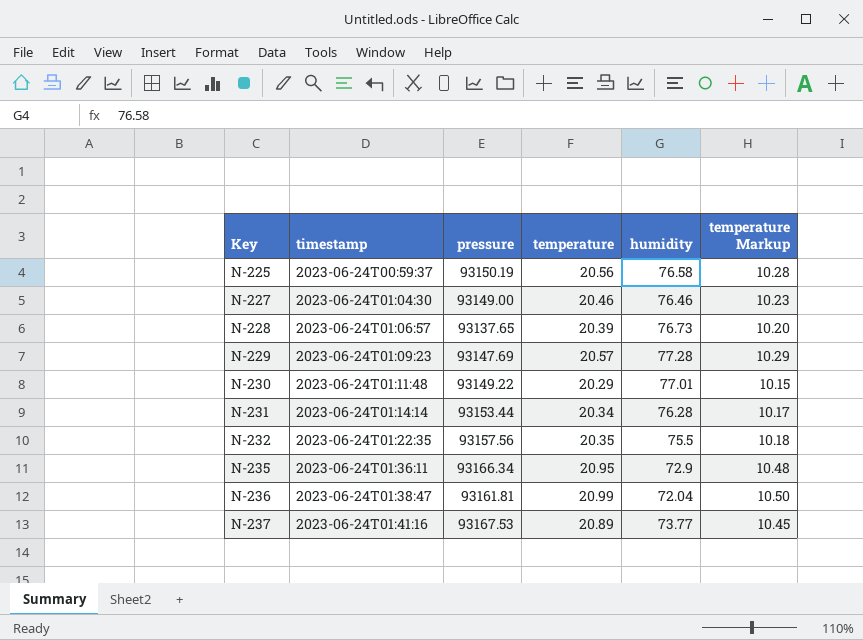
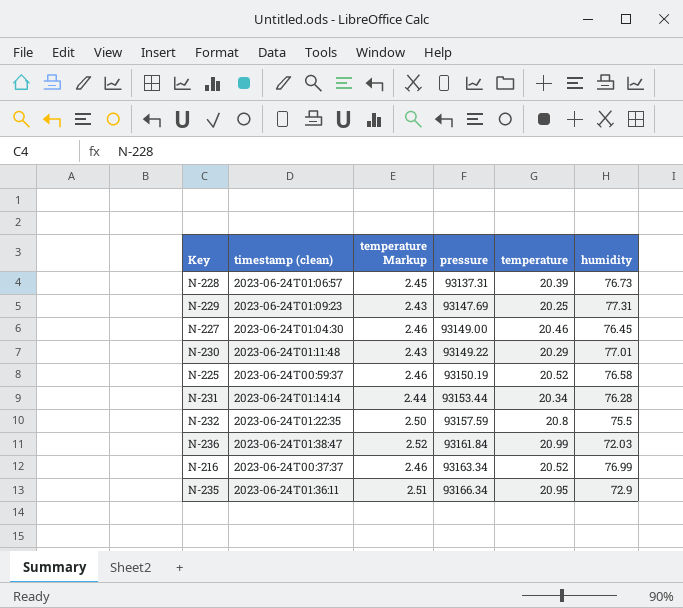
row order: Key ascending -> pressure ascending
column name: timestamp -> timestamp (clean)
column temperature Markup | formula: [temperature] * 0.5 -> [temperature] * 0.12
column temperature Markup | position: 6 -> 3
row N-237: 2023-06-24T01:41:16 | 93167.53 | 20.89 | 73.77 | 10.45 -> none
N-228 | pressure: 93137.65 -> 93137.31
N-229 | temperature: 20.57 -> 20.25
N-229 | humidity: 77.28 -> 77.31
N-227 | humidity: 76.46 -> 76.45
N-225 | temperature: 20.56 -> 20.52
N-232 | pressure: 93157.56 -> 93157.59
N-232 | temperature: 20.35 -> 20.8
N-236 | pressure: 93161.81 -> 93161.84
N-236 | humidity: 72.04 -> 72.03
row N-216: none -> 2023-06-24T00:37:37 | 2.46 | 93163.34 | 20.52 | 76.99

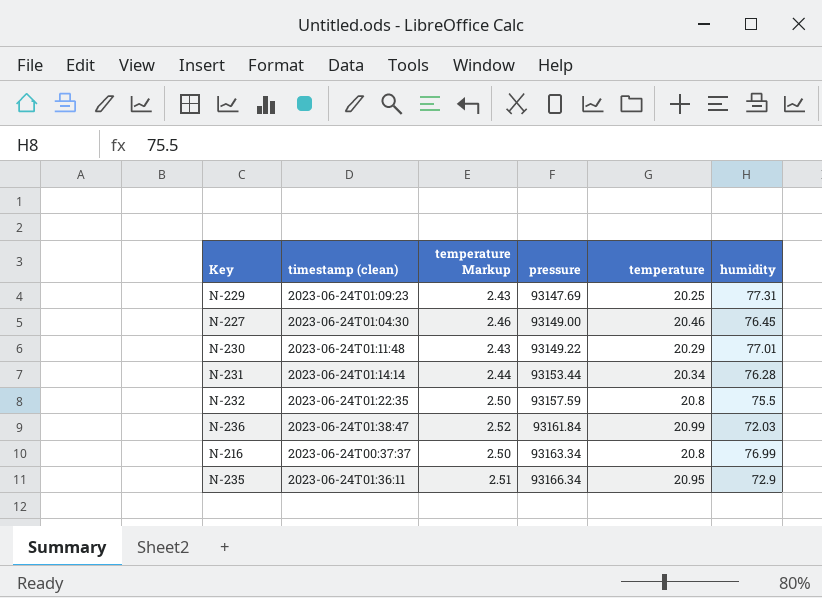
row N-228: 2023-06-24T01:06:57 | 2.45 | 93137.31 | 20.39 | 76.73 -> none
row N-225: 2023-06-24T00:59:37 | 2.46 | 93150.19 | 20.52 | 76.58 -> none
N-216 | temperature Markup: 2.46 -> 2.50
N-216 | temperature: 20.52 -> 20.8

